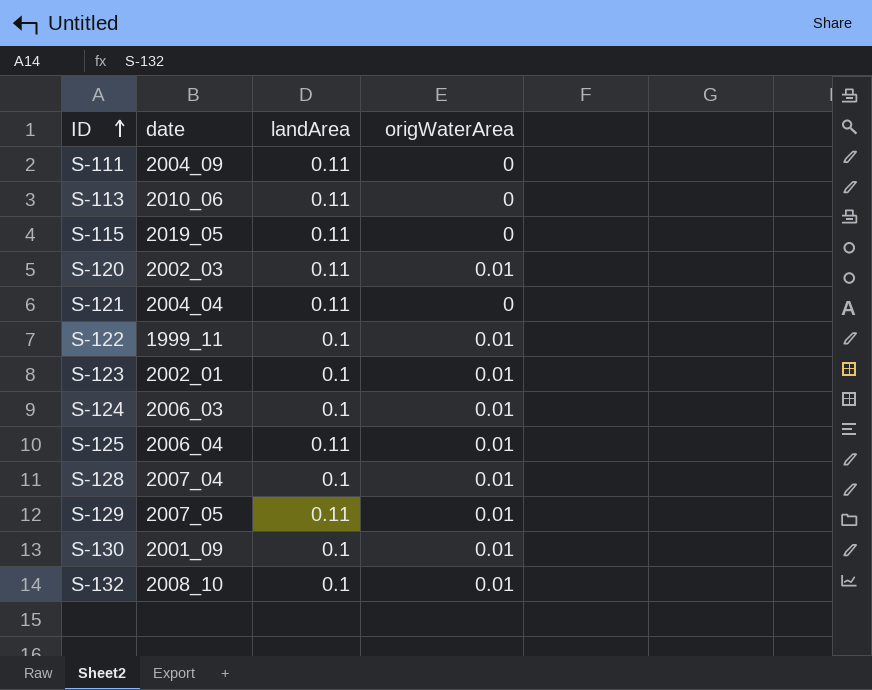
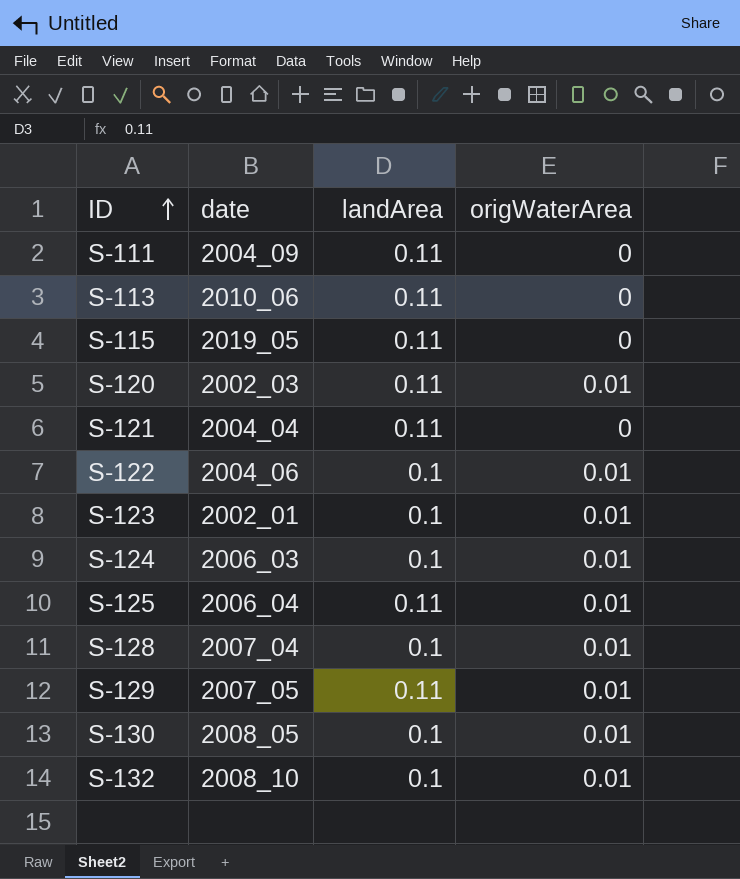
S-122 | date: 1999_11 -> 2004_06
S-130 | date: 2001_09 -> 2008_05

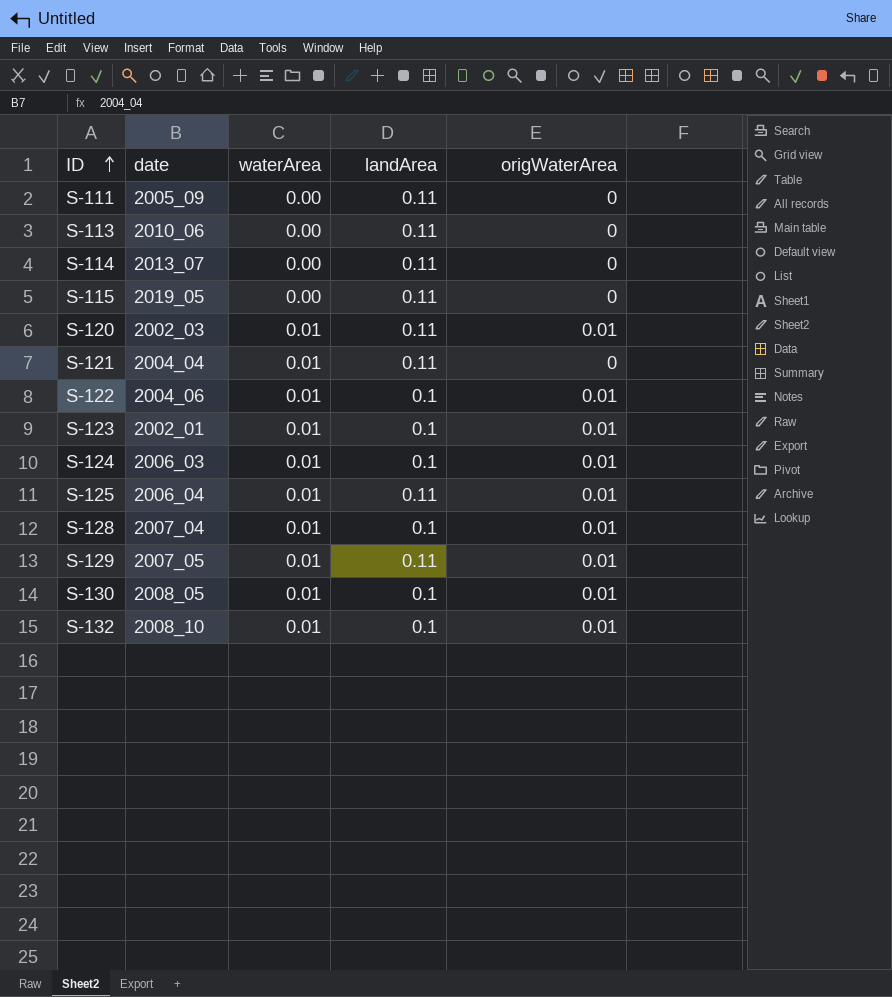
column waterArea | position: none -> 3
S-111 | date: 2004_09 -> 2005_09
row S-114: none -> 2013_07 | 0.00 | 0.11 | 0

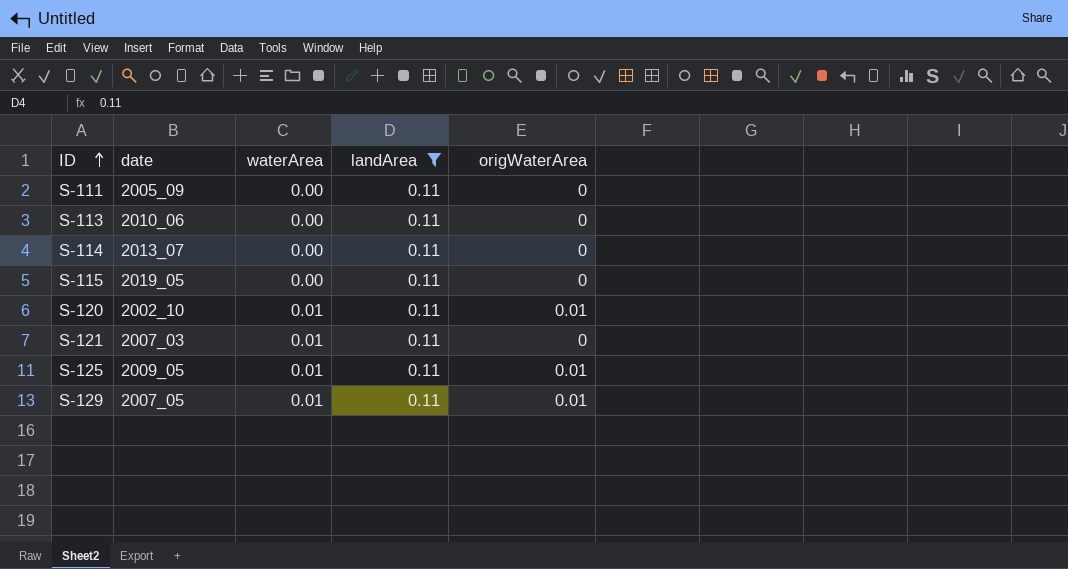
filter: none -> landArea = 0.11
S-120 | date: 2002_03 -> 2002_10
S-121 | date: 2004_04 -> 2007_03
S-125 | date: 2006_04 -> 2009_05

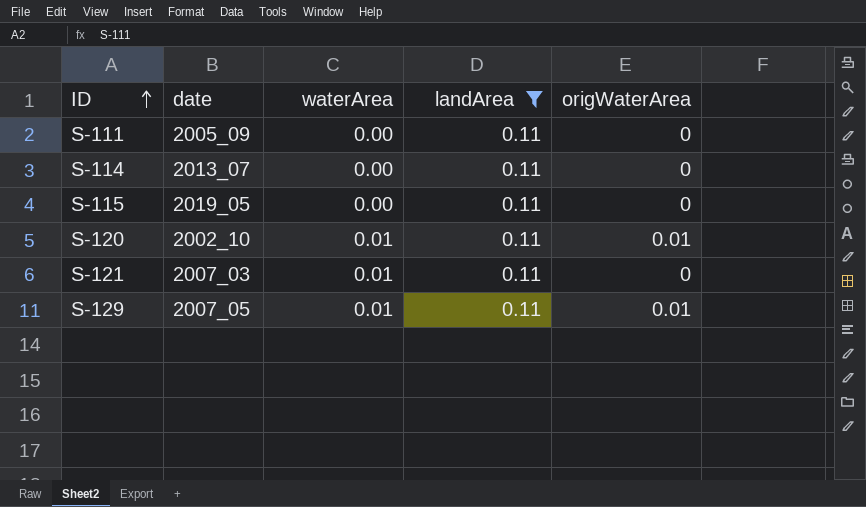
row S-113: 2010_06 | 0.00 | 0.11 | 0 -> none
row S-125: 2009_05 | 0.01 | 0.11 | 0.01 -> none

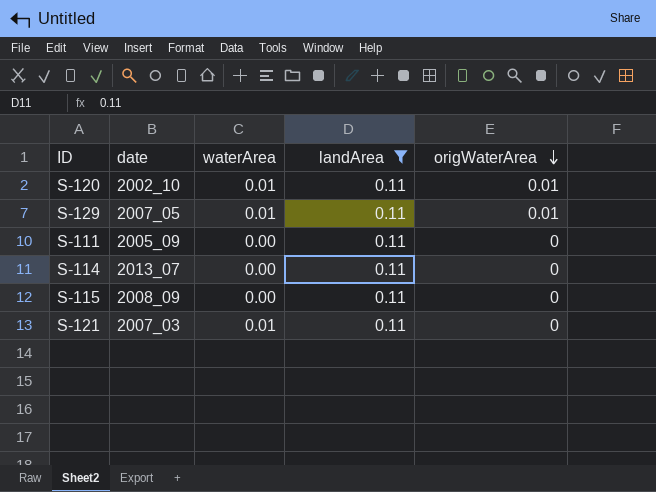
row order: ID ascending -> origWaterArea descending
S-115 | date: 2019_05 -> 2008_09

